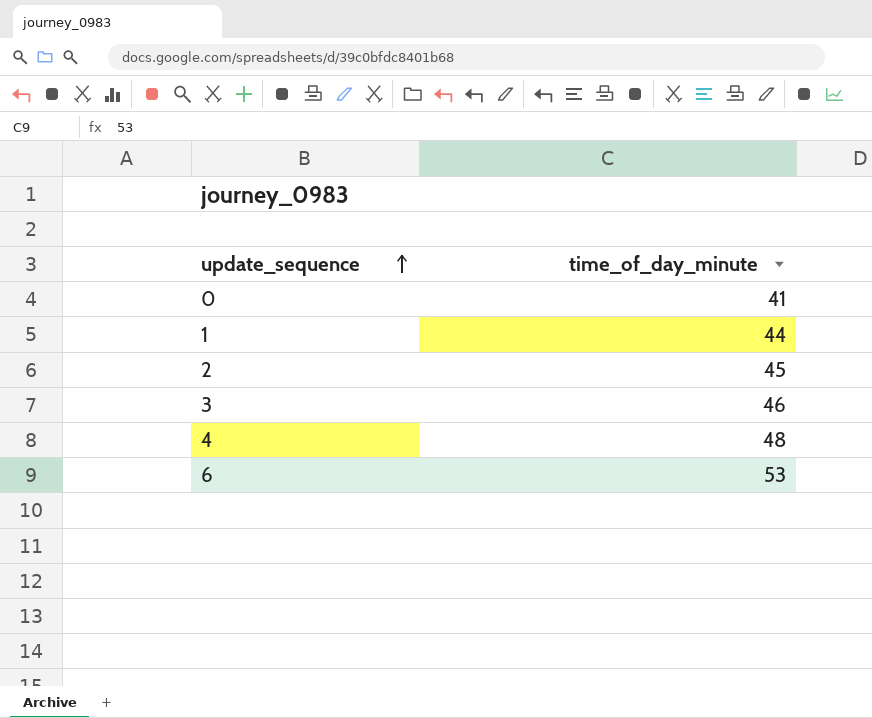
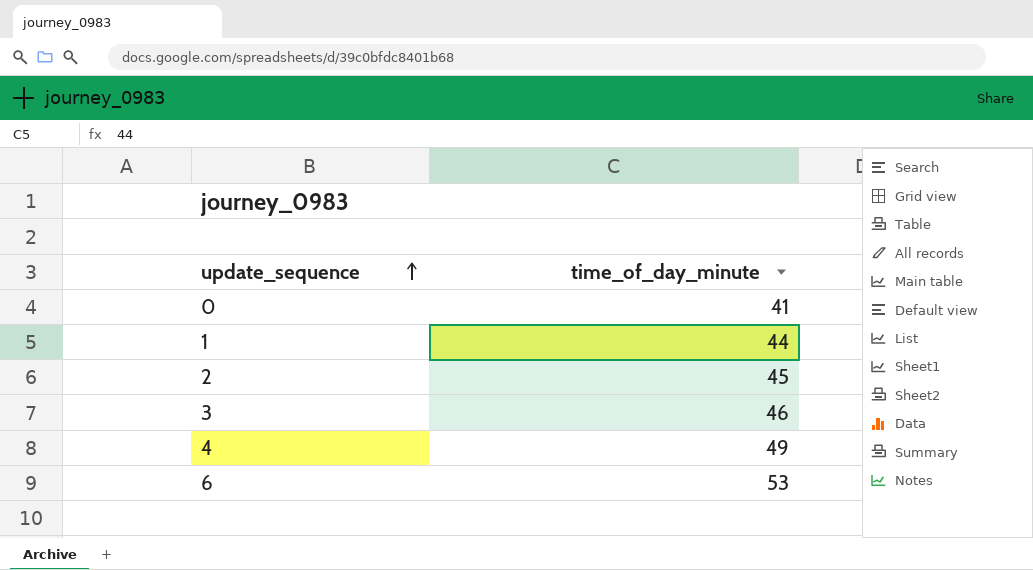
4 | time_of_day_minute: 48 -> 49

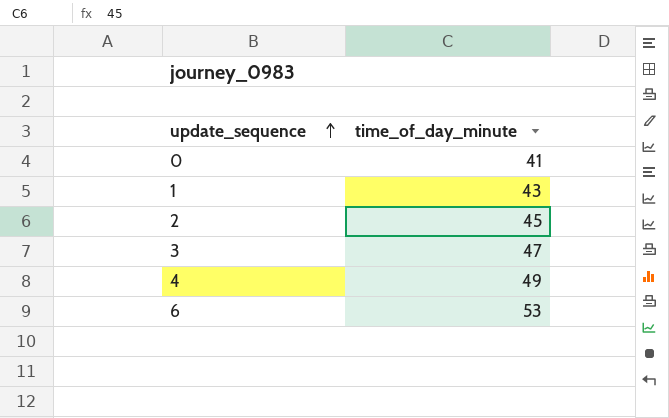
1 | time_of_day_minute: 44 -> 43
3 | time_of_day_minute: 46 -> 47

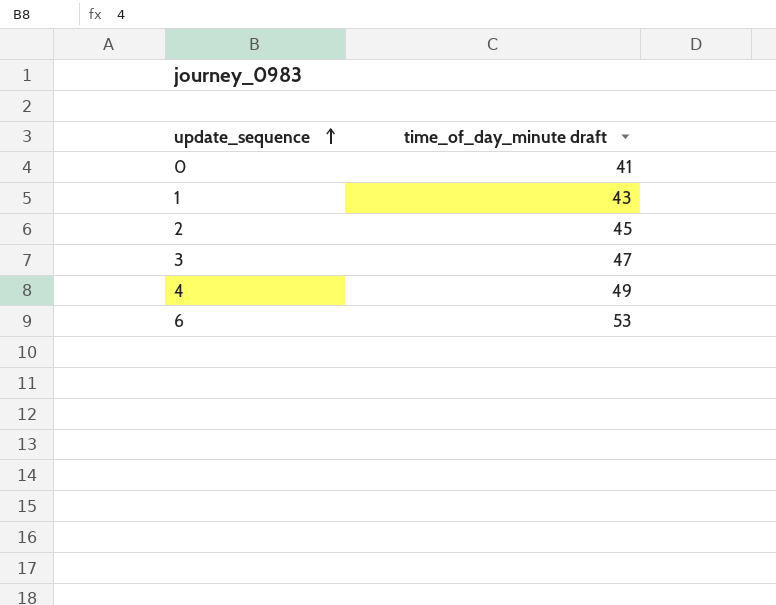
column name: time_of_day_minute -> time_of_day_minute draft

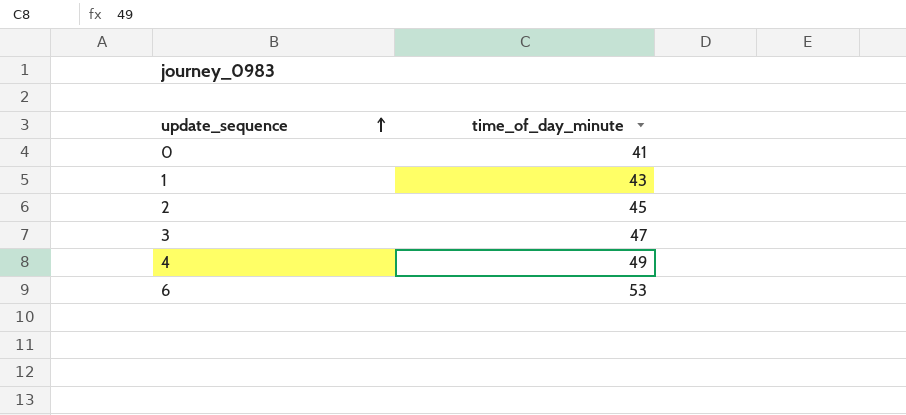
column name: time_of_day_minute draft -> time_of_day_minute

